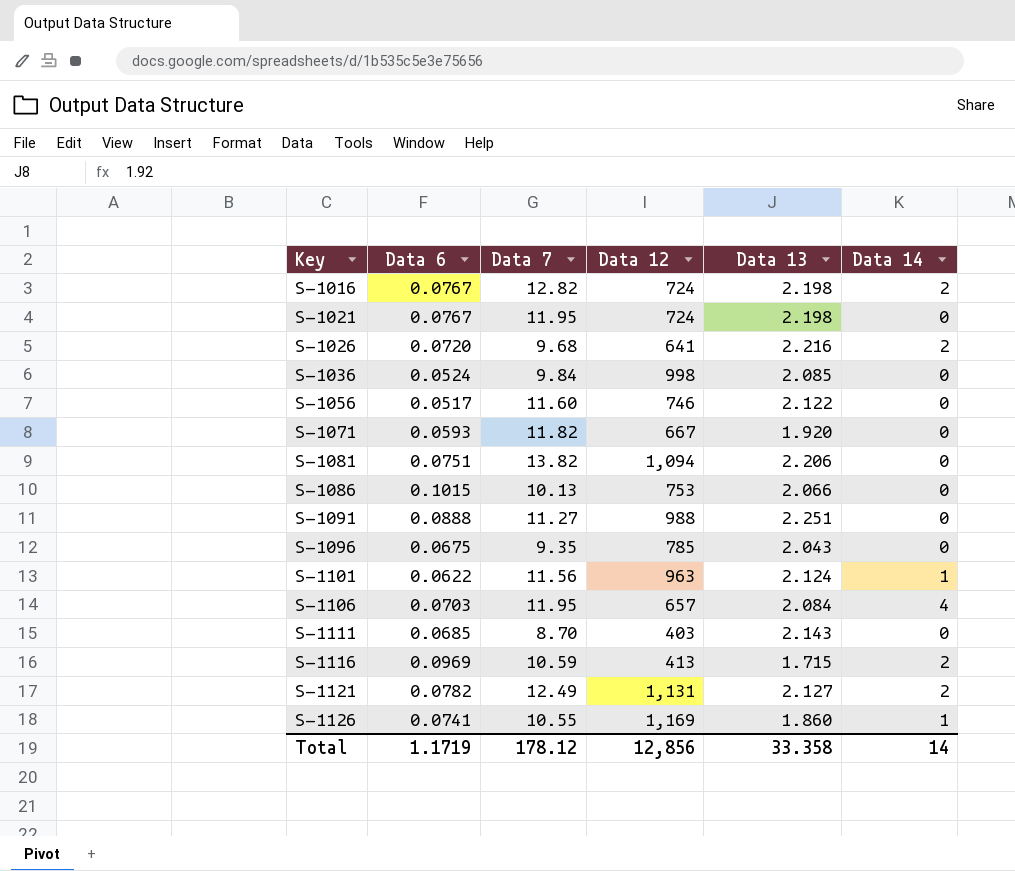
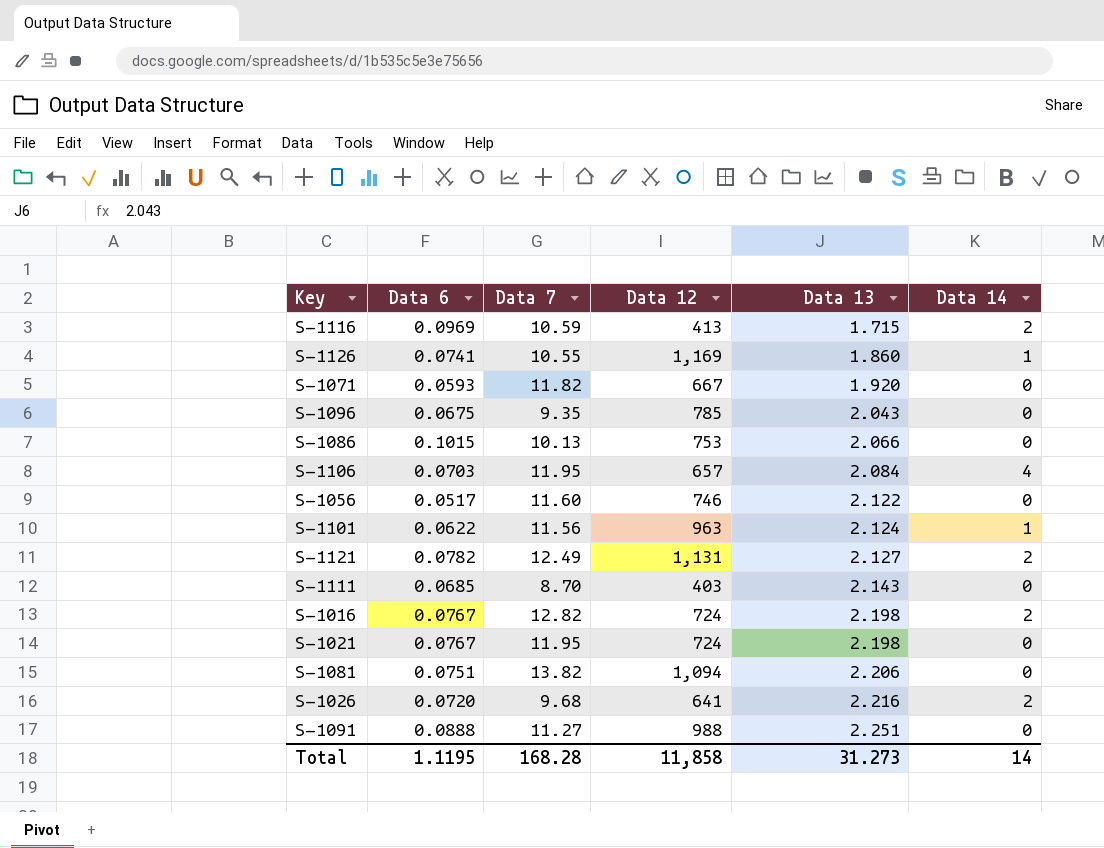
row order: Key ascending -> Data 13 ascending
row S-1036: 0.0524 | 9.84 | 998 | 2.085 | 0 -> none
Total | Data 6: 1.1719 -> 1.1195
Total | Data 7: 178.12 -> 168.28
Total | Data 12: 12,856 -> 11,858
Total | Data 13: 33.358 -> 31.273

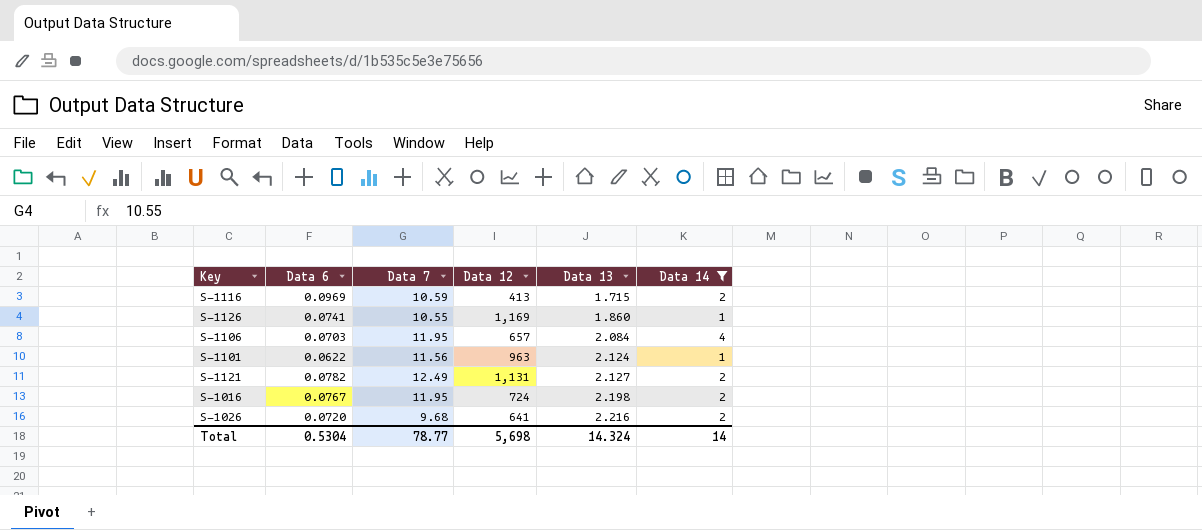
filter: none -> Data 14 != 0
S-1016 | Data 7: 12.82 -> 11.95
Total | Data 6: 1.1195 -> 0.5304
Total | Data 7: 168.28 -> 78.77
Total | Data 12: 11,858 -> 5,698
Total | Data 13: 31.273 -> 14.324

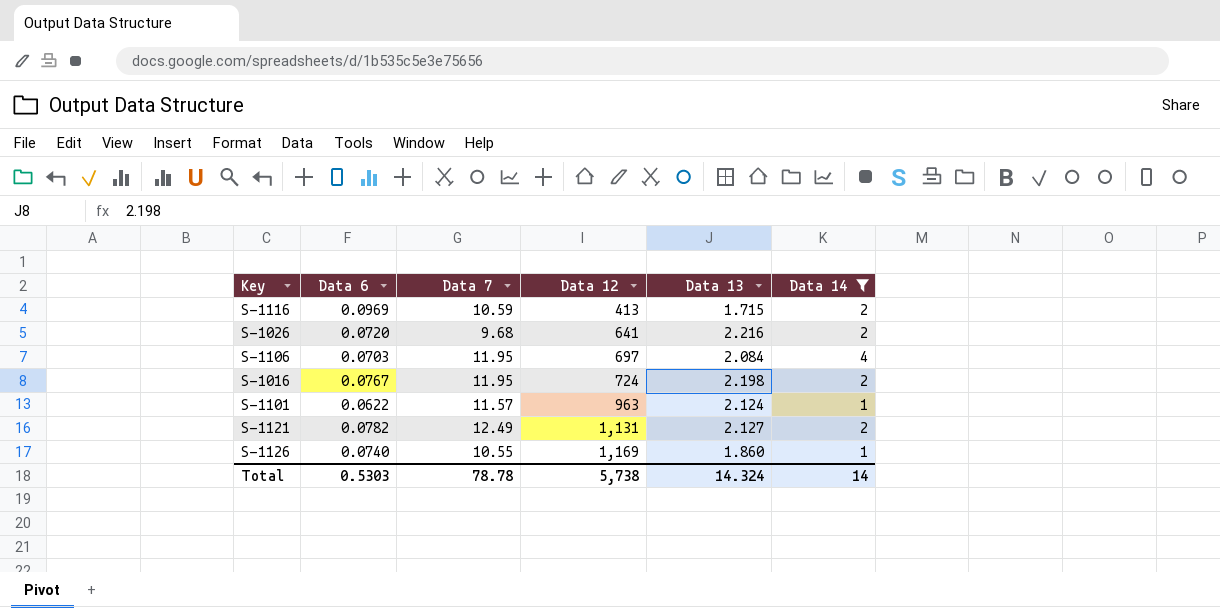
row order: Data 13 ascending -> Data 12 ascending
S-1106 | Data 12: 657 -> 697
S-1101 | Data 7: 11.56 -> 11.57
S-1126 | Data 6: 0.0741 -> 0.0740
Total | Data 6: 0.5304 -> 0.5303
Total | Data 7: 78.77 -> 78.78
Total | Data 12: 5,698 -> 5,738

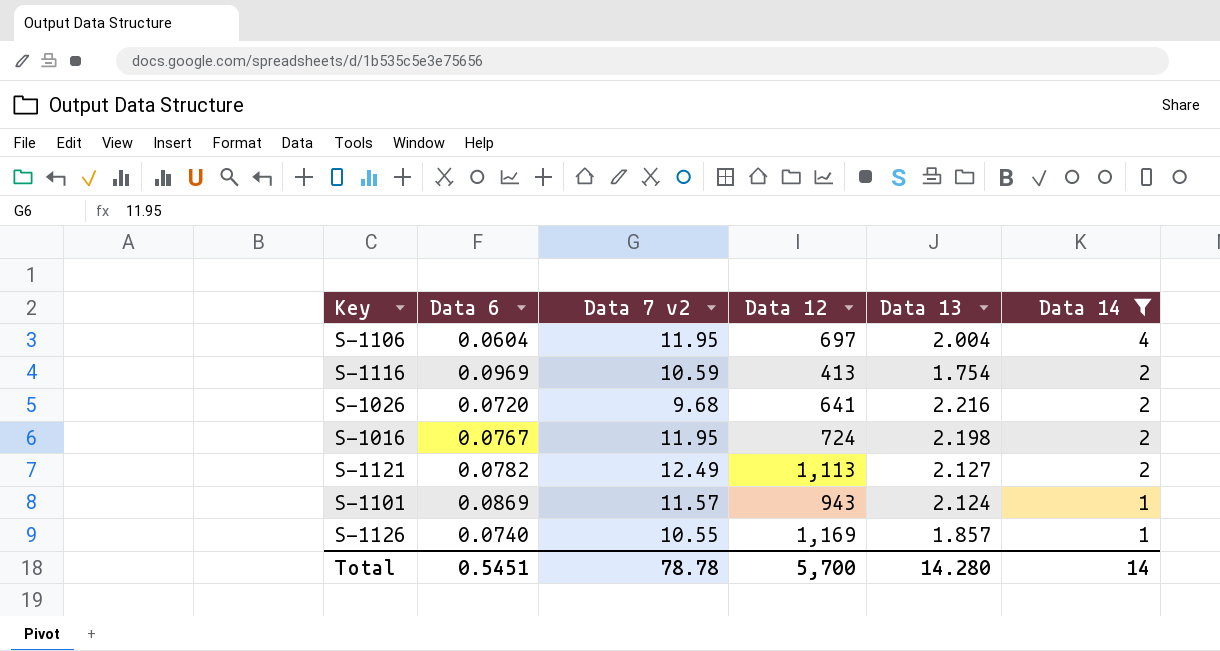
row order: Data 12 ascending -> Data 14 descending
column name: Data 7 -> Data 7 v2
S-1106 | Data 6: 0.0703 -> 0.0604
S-1106 | Data 13: 2.084 -> 2.004
S-1116 | Data 13: 1.715 -> 1.754
S-1121 | Data 12: 1,131 -> 1,113
S-1101 | Data 6: 0.0622 -> 0.0869
S-1101 | Data 12: 963 -> 943
S-1126 | Data 13: 1.860 -> 1.857
Total | Data 6: 0.5303 -> 0.5451
Total | Data 12: 5,738 -> 5,700
Total | Data 13: 14.324 -> 14.280

